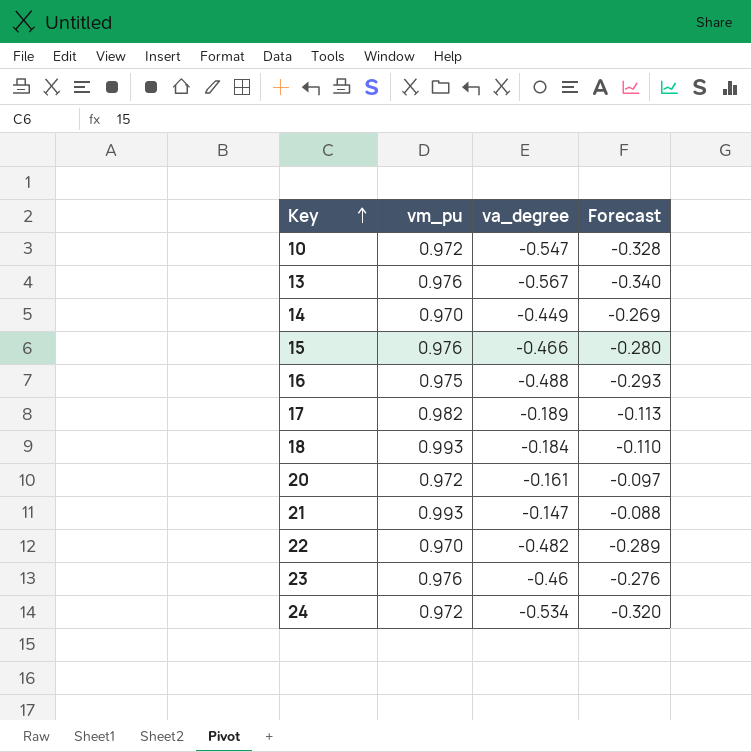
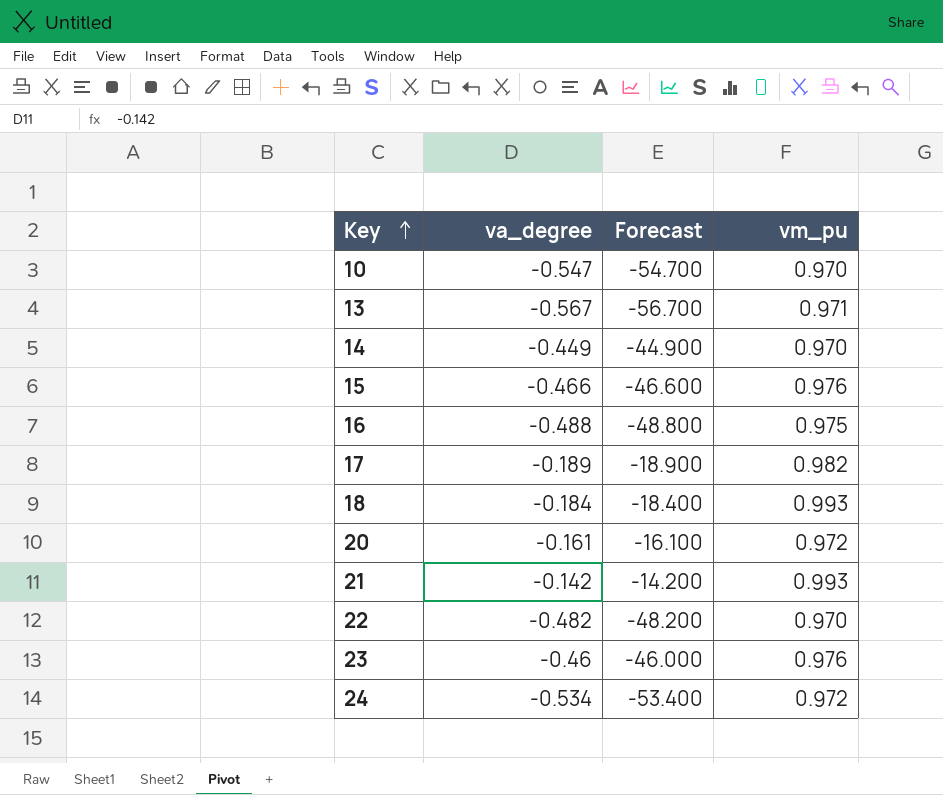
column Forecast | formula: [va_degree] * 0.6 -> [va_degree] * 100
column vm_pu | position: 2 -> 4
10 | vm_pu: 0.972 -> 0.970
13 | vm_pu: 0.976 -> 0.971
21 | va_degree: -0.147 -> -0.142

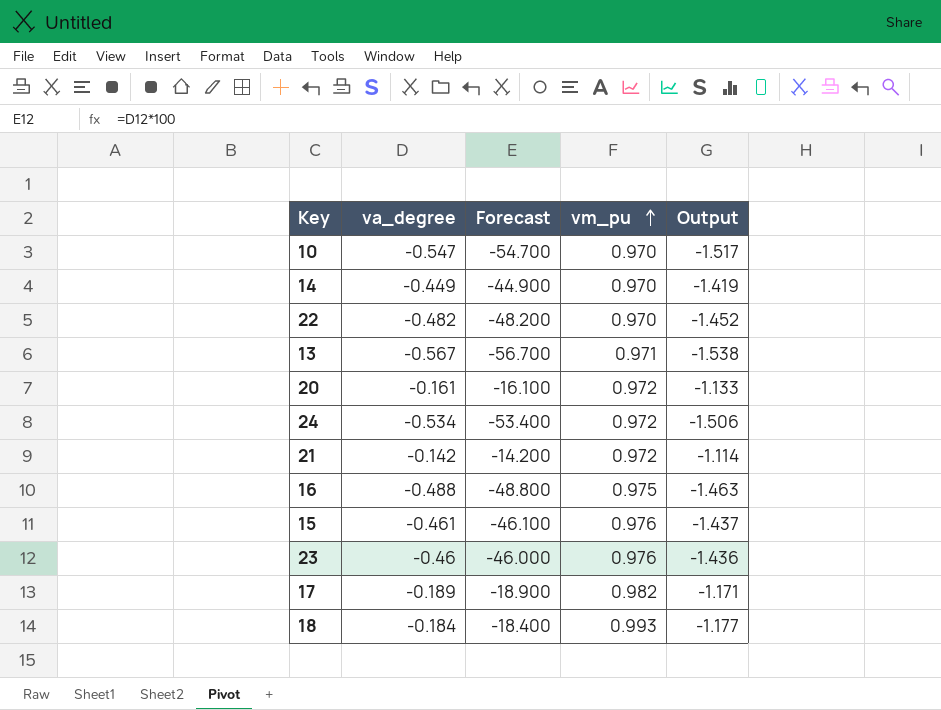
row order: Key ascending -> vm_pu ascending
column Output | formula: none -> [va_degree] - [vm_pu]
21 | vm_pu: 0.993 -> 0.972
15 | va_degree: -0.466 -> -0.461
15 | Forecast: -46.600 -> -46.100

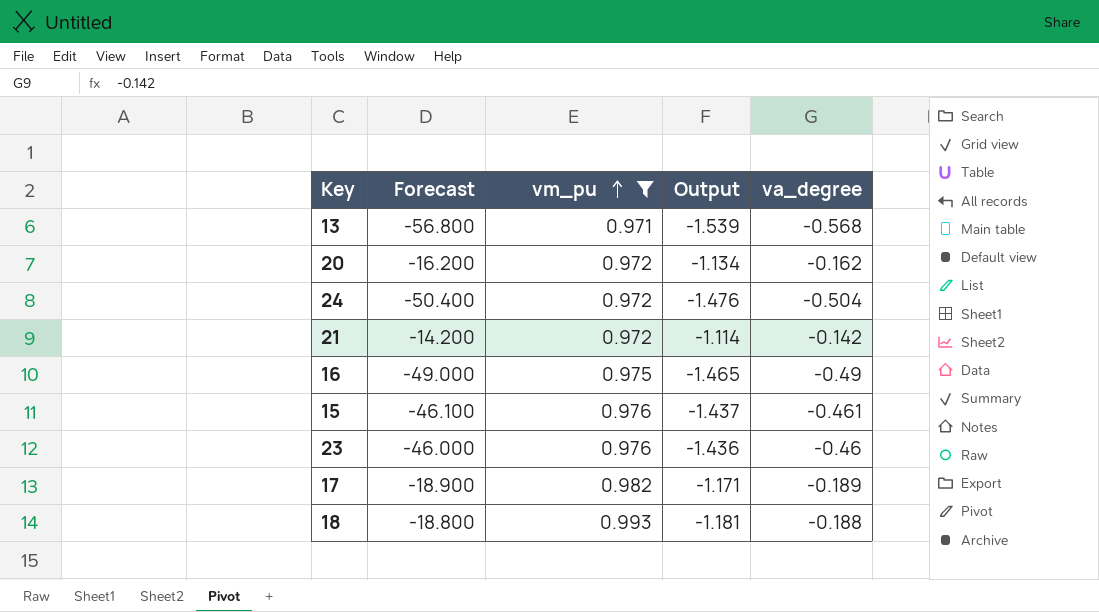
filter: none -> vm_pu != 0.970
column va_degree | position: 2 -> 5
13 | Forecast: -56.700 -> -56.800
13 | Output: -1.538 -> -1.539
13 | va_degree: -0.567 -> -0.568
20 | Forecast: -16.100 -> -16.200
20 | Output: -1.133 -> -1.134
20 | va_degree: -0.161 -> -0.162
24 | Forecast: -53.400 -> -50.400
24 | Output: -1.506 -> -1.476
24 | va_degree: -0.534 -> -0.504
16 | Forecast: -48.800 -> -49.000
16 | Output: -1.463 -> -1.465
16 | va_degree: -0.488 -> -0.49
18 | Forecast: -18.400 -> -18.800
18 | Output: -1.177 -> -1.181
18 | va_degree: -0.184 -> -0.188

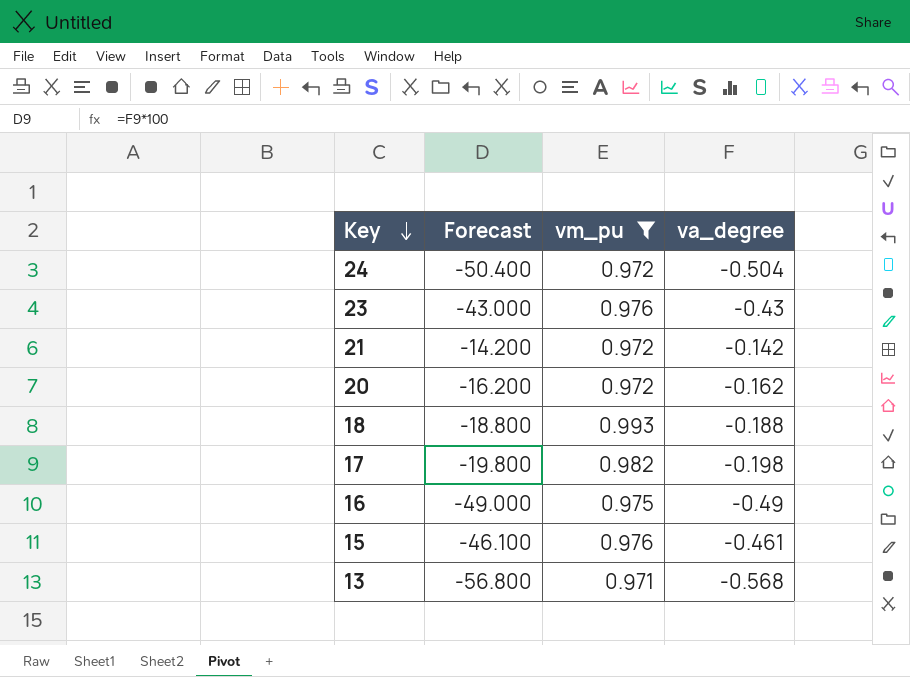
row order: vm_pu ascending -> Key descending
column Output | formula: [va_degree] - [vm_pu] -> none
23 | Forecast: -46.000 -> -43.000
23 | va_degree: -0.46 -> -0.43
17 | Forecast: -18.900 -> -19.800
17 | va_degree: -0.189 -> -0.198

